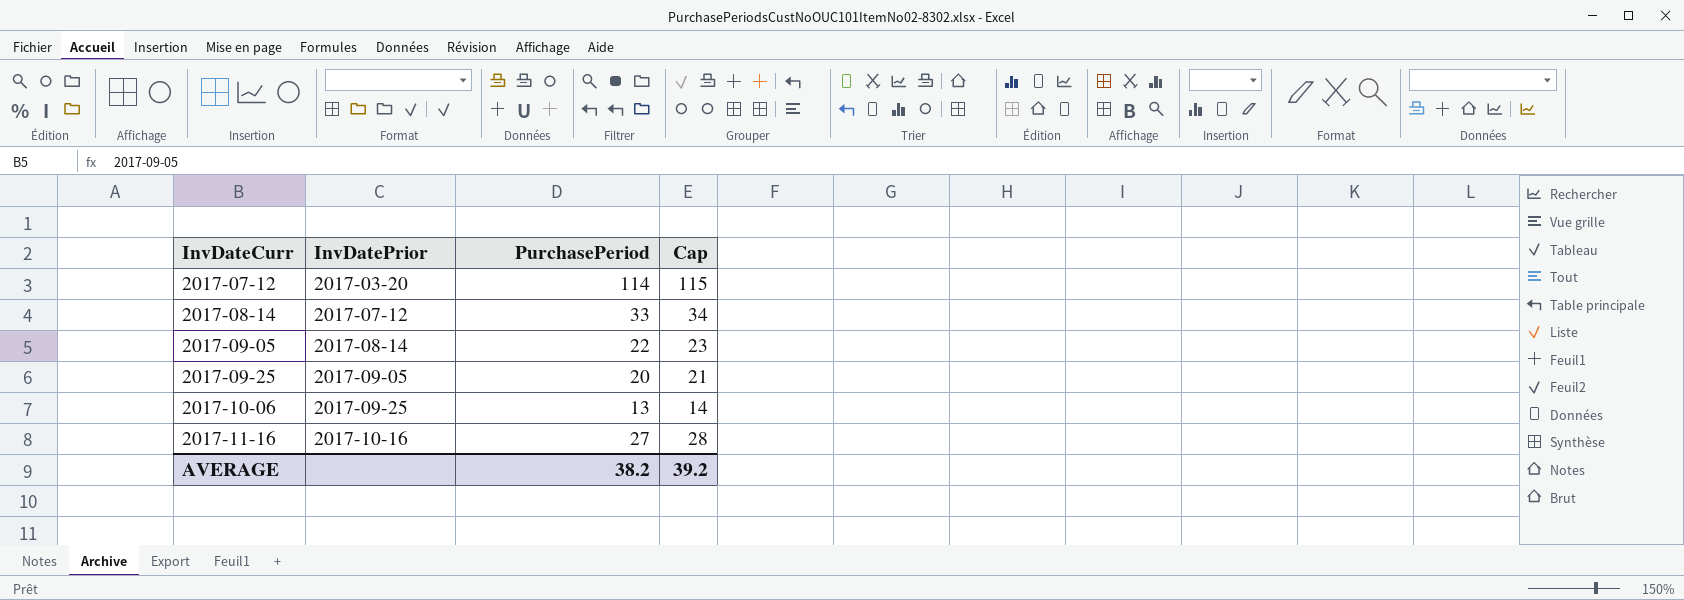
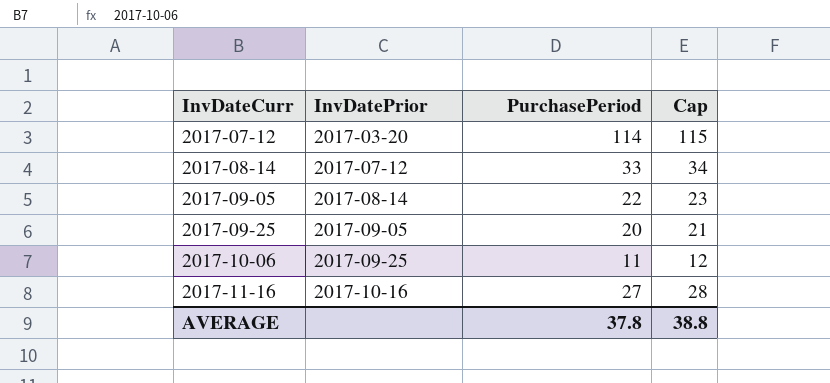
2017-10-06 | PurchasePeriod: 13 -> 11
2017-10-06 | Cap: 14 -> 12
AVERAGE | PurchasePeriod: 38.2 -> 37.8
AVERAGE | Cap: 39.2 -> 38.8

